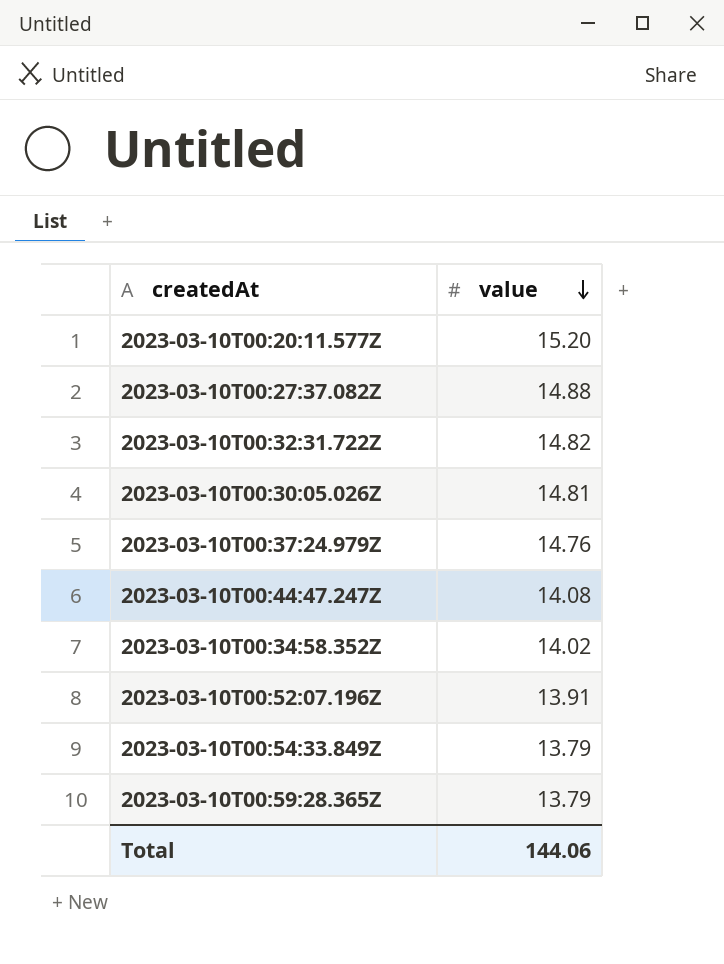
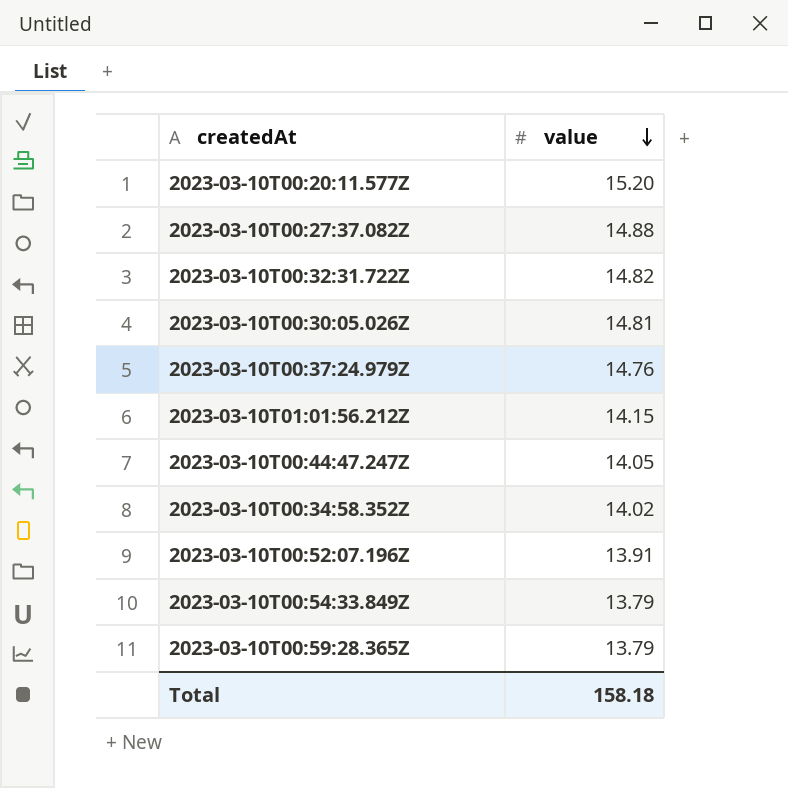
row 2023-03-10T01:01:56.212Z: none -> 14.15
2023-03-10T00:44:47.247Z | value: 14.08 -> 14.05
Total | value: 144.06 -> 158.18

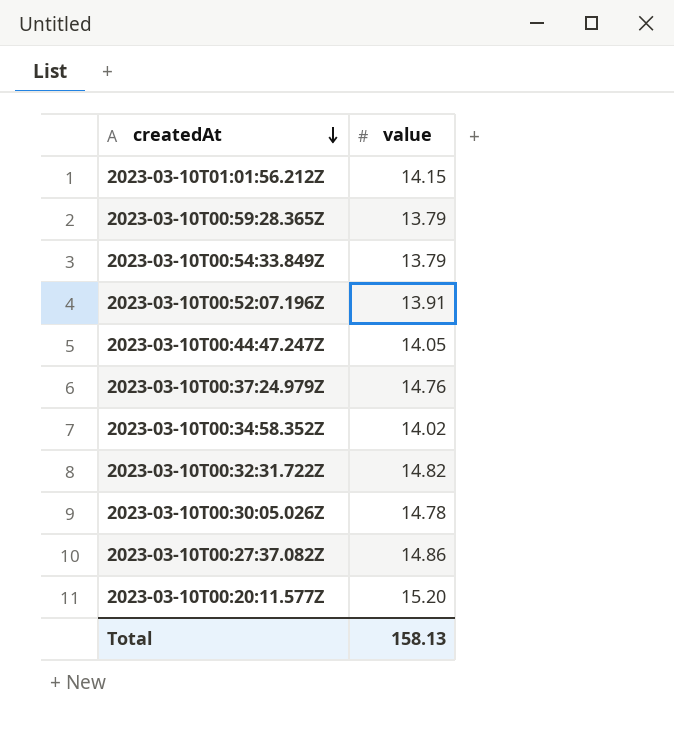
row order: value descending -> createdAt descending
2023-03-10T00:30:05.026Z | value: 14.81 -> 14.78
2023-03-10T00:27:37.082Z | value: 14.88 -> 14.86
Total | value: 158.18 -> 158.13

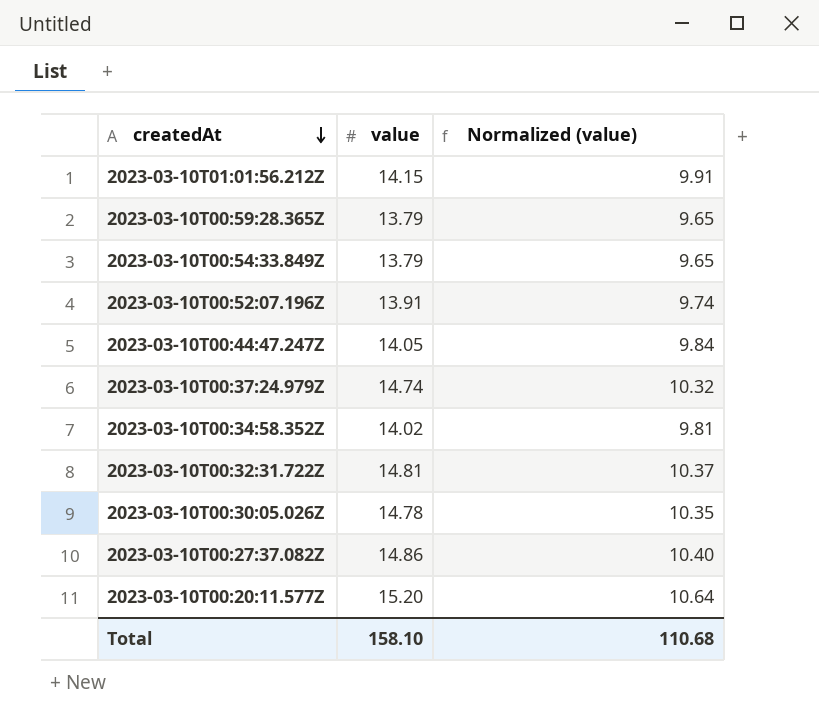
column Normalized (value) | formula: none -> [value] * 0.7
2023-03-10T00:37:24.979Z | value: 14.76 -> 14.74
2023-03-10T00:32:31.722Z | value: 14.82 -> 14.81
Total | value: 158.13 -> 158.10

